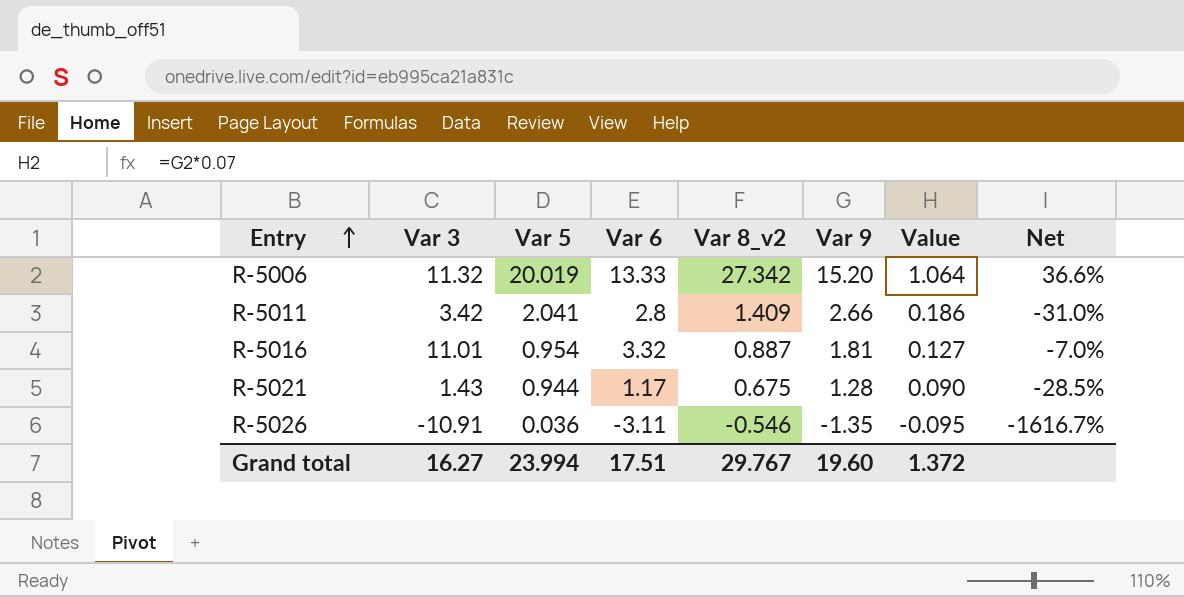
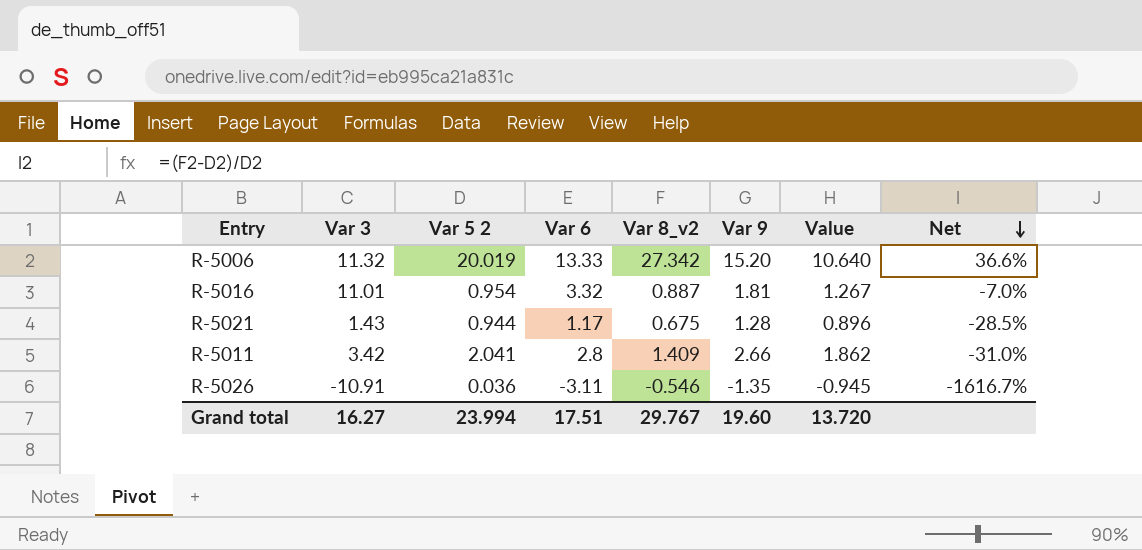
row order: Entry ascending -> Net descending
column name: Var 5 -> Var 5 2
column Value | formula: [Var 9] * 0.07 -> [Var 9] * 0.7
Grand total | Value: 1.372 -> 13.720

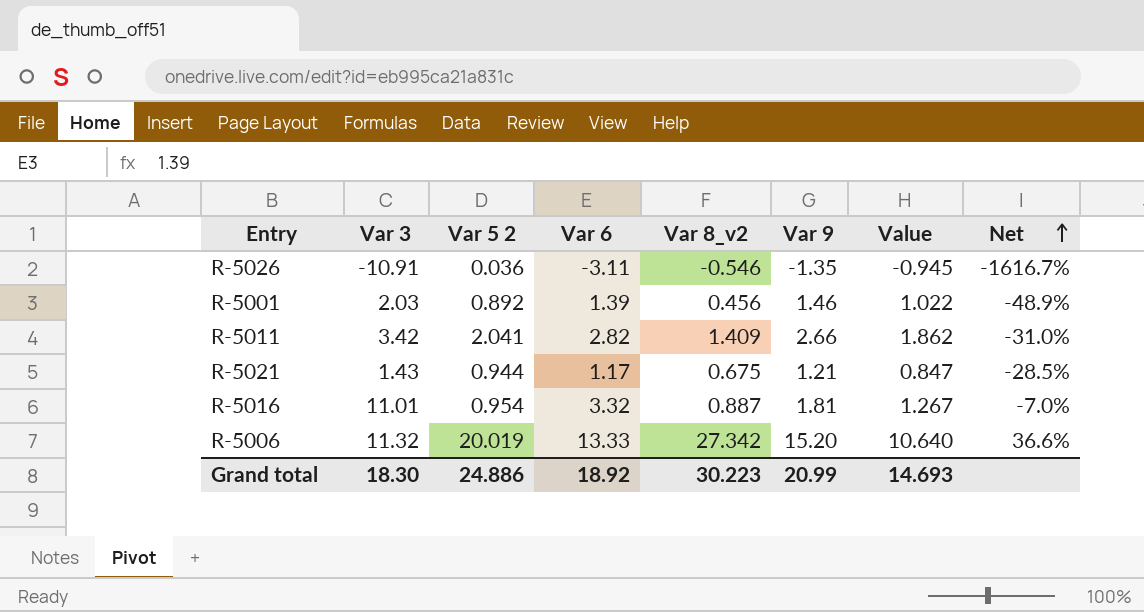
row order: Net descending -> Net ascending
row R-5001: none -> 2.03 | 0.892 | 1.39 | 0.456 | 1.46 | 1.022 | -48.9%
R-5011 | Var 6: 2.8 -> 2.82
R-5021 | Var 9: 1.28 -> 1.21
R-5021 | Value: 0.896 -> 0.847
Grand total | Var 3: 16.27 -> 18.30
Grand total | Var 5 2: 23.994 -> 24.886
Grand total | Var 6: 17.51 -> 18.92
Grand total | Var 8_v2: 29.767 -> 30.223
Grand total | Var 9: 19.60 -> 20.99
Grand total | Value: 13.720 -> 14.693

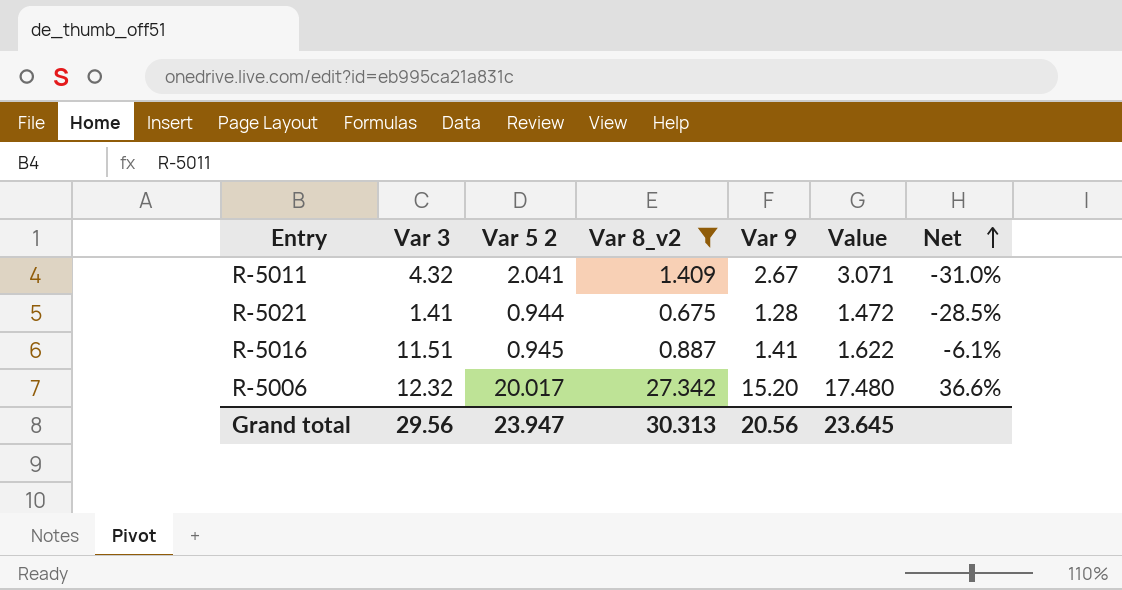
filter: none -> Var 8_v2 >= 0.675
column Var 6 | position: 4 -> none
column Value | formula: [Var 9] * 0.7 -> [Var 9] * 1.15
R-5011 | Var 3: 3.42 -> 4.32
R-5011 | Var 9: 2.66 -> 2.67
R-5021 | Var 3: 1.43 -> 1.41
R-5021 | Var 9: 1.21 -> 1.28
R-5016 | Var 3: 11.01 -> 11.51
R-5016 | Var 5 2: 0.954 -> 0.945
R-5016 | Var 9: 1.81 -> 1.41
R-5016 | Net: -7.0% -> -6.1%
R-5006 | Var 3: 11.32 -> 12.32
R-5006 | Var 5 2: 20.019 -> 20.017
Grand total | Var 3: 18.30 -> 29.56
Grand total | Var 5 2: 24.886 -> 23.947
Grand total | Var 8_v2: 30.223 -> 30.313
Grand total | Var 9: 20.99 -> 20.56
Grand total | Value: 14.693 -> 23.645

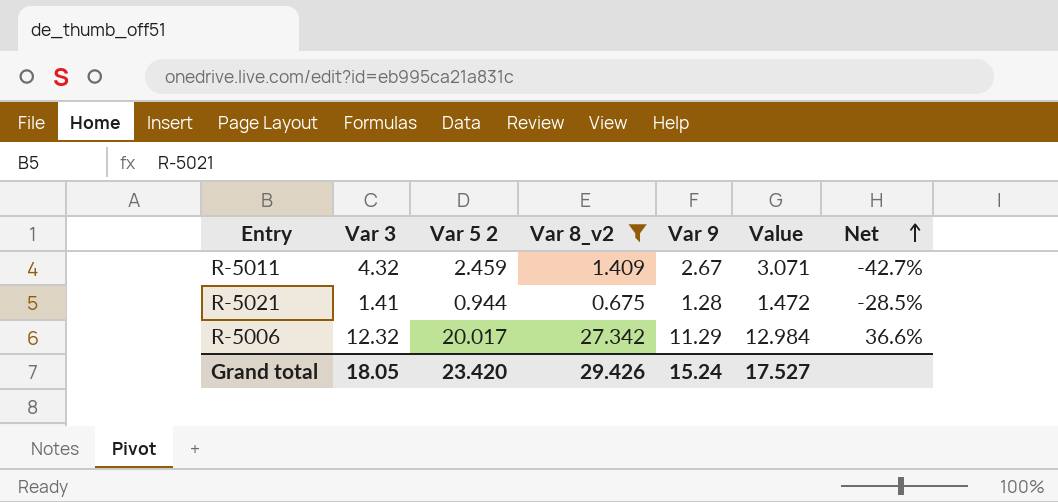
row R-5016: 11.51 | 0.945 | 0.887 | 1.41 | 1.622 | -6.1% -> none
R-5011 | Var 5 2: 2.041 -> 2.459
R-5011 | Net: -31.0% -> -42.7%
R-5006 | Var 9: 15.20 -> 11.29
R-5006 | Value: 17.480 -> 12.984
Grand total | Var 3: 29.56 -> 18.05
Grand total | Var 5 2: 23.947 -> 23.420
Grand total | Var 8_v2: 30.313 -> 29.426
Grand total | Var 9: 20.56 -> 15.24
Grand total | Value: 23.645 -> 17.527

